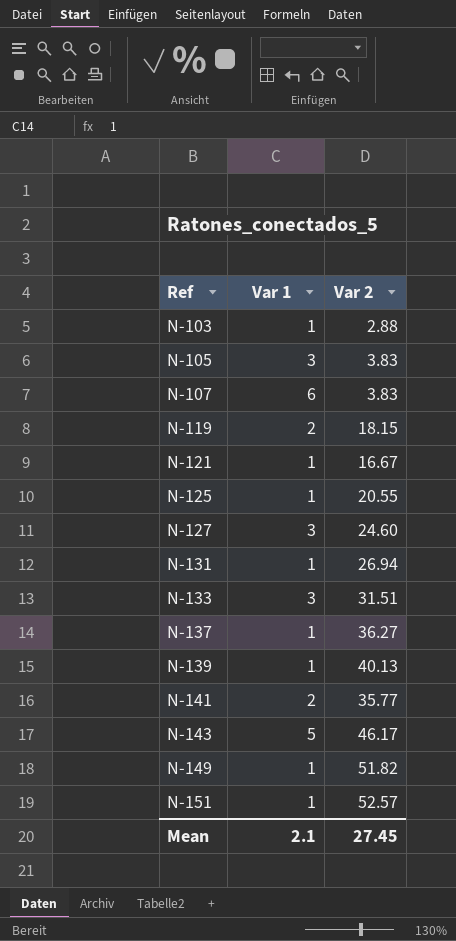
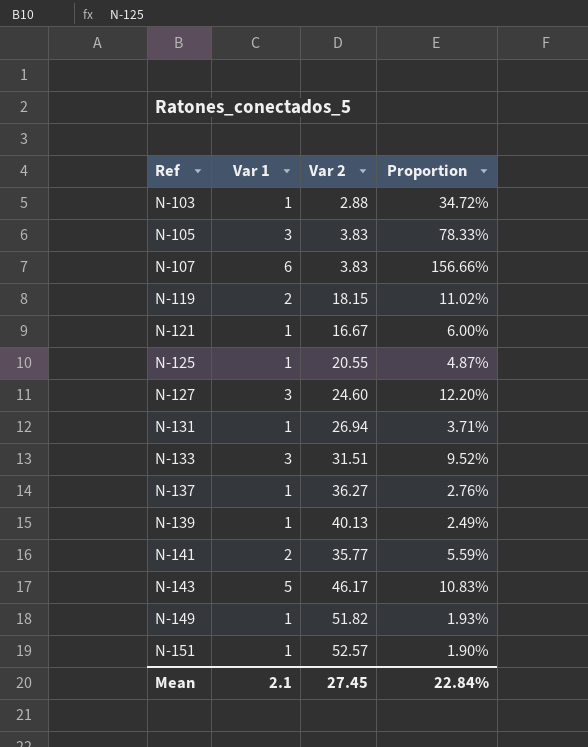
column Proportion | formula: none -> [Var 1] / [Var 2]

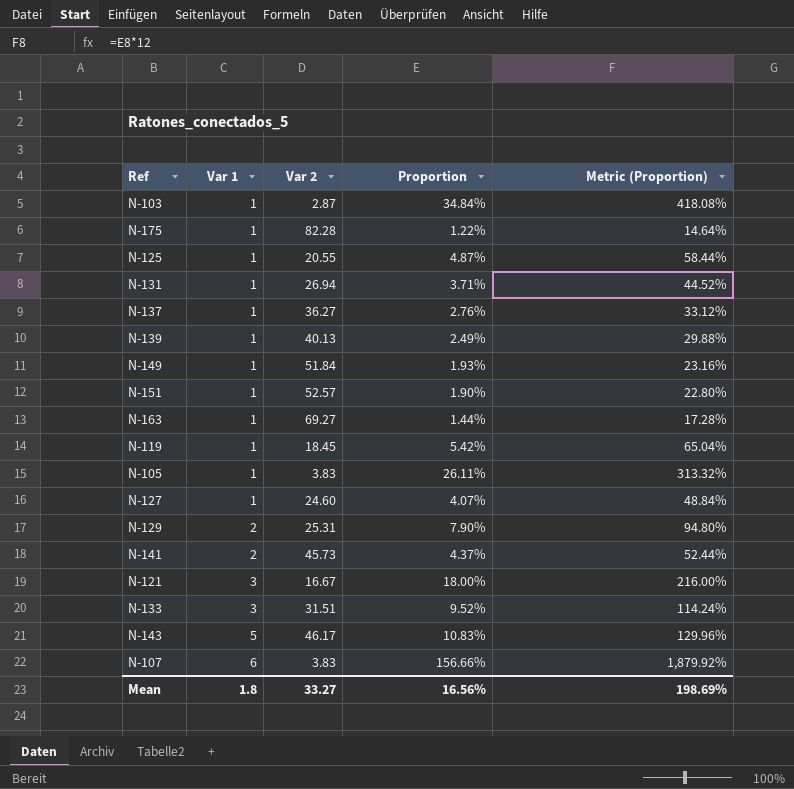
row order: Ref ascending -> Var 1 ascending
column Metric (Proportion) | formula: none -> [Proportion] * 12
N-103 | Var 2: 2.88 -> 2.87
N-103 | Proportion: 34.72% -> 34.84%
row N-175: none -> 1 | 82.28 | 1.22% | 14.64%
N-149 | Var 2: 51.82 -> 51.84
row N-163: none -> 1 | 69.27 | 1.44% | 17.28%
N-119 | Var 1: 2 -> 1
N-119 | Var 2: 18.15 -> 18.45
N-119 | Proportion: 11.02% -> 5.42%
N-105 | Var 1: 3 -> 1
N-105 | Proportion: 78.33% -> 26.11%
N-127 | Var 1: 3 -> 1
N-127 | Proportion: 12.20% -> 4.07%
row N-129: none -> 2 | 25.31 | 7.90% | 94.80%
N-141 | Var 2: 35.77 -> 45.73
N-141 | Proportion: 5.59% -> 4.37%
N-121 | Var 1: 1 -> 3
N-121 | Proportion: 6.00% -> 18.00%
Mean | Var 1: 2.1 -> 1.8
Mean | Var 2: 27.45 -> 33.27
Mean | Proportion: 22.84% -> 16.56%

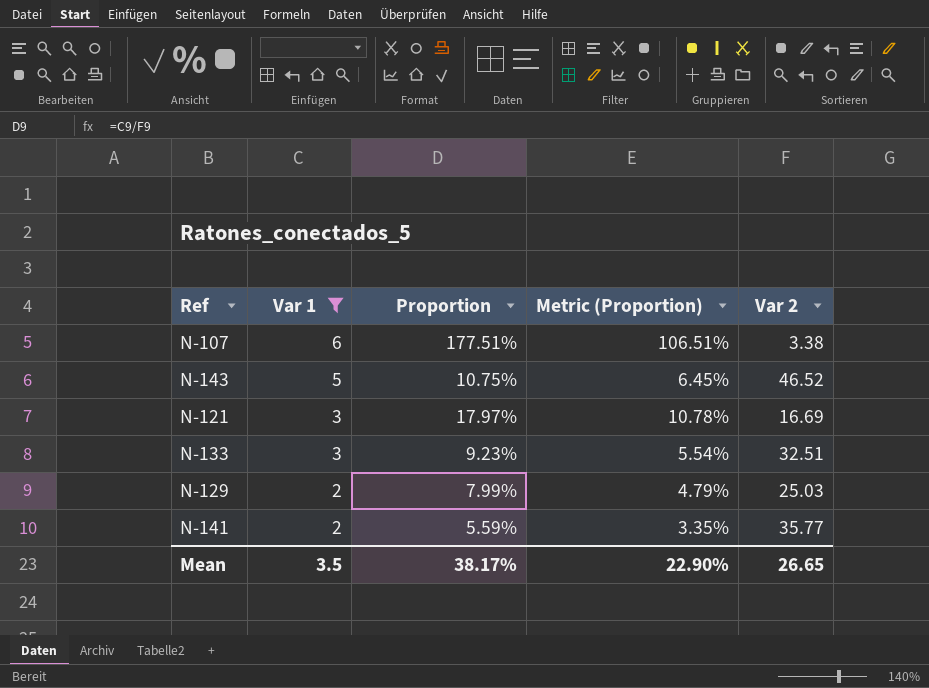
filter: none -> Var 1 != 1
row order: Var 1 ascending -> Var 1 descending
column Metric (Proportion) | formula: [Proportion] * 12 -> [Proportion] * 0.6
column Var 2 | position: 3 -> 5
N-107 | Proportion: 156.66% -> 177.51%
N-107 | Var 2: 3.83 -> 3.38
N-143 | Proportion: 10.83% -> 10.75%
N-143 | Var 2: 46.17 -> 46.52
N-121 | Proportion: 18.00% -> 17.97%
N-121 | Var 2: 16.67 -> 16.69
N-133 | Proportion: 9.52% -> 9.23%
N-133 | Var 2: 31.51 -> 32.51
N-129 | Proportion: 7.90% -> 7.99%
N-129 | Var 2: 25.31 -> 25.03
N-141 | Proportion: 4.37% -> 5.59%
N-141 | Var 2: 45.73 -> 35.77
Mean | Var 1: 1.8 -> 3.5
Mean | Proportion: 16.56% -> 38.17%
Mean | Metric (Proportion): 198.69% -> 22.90%
Mean | Var 2: 33.27 -> 26.65

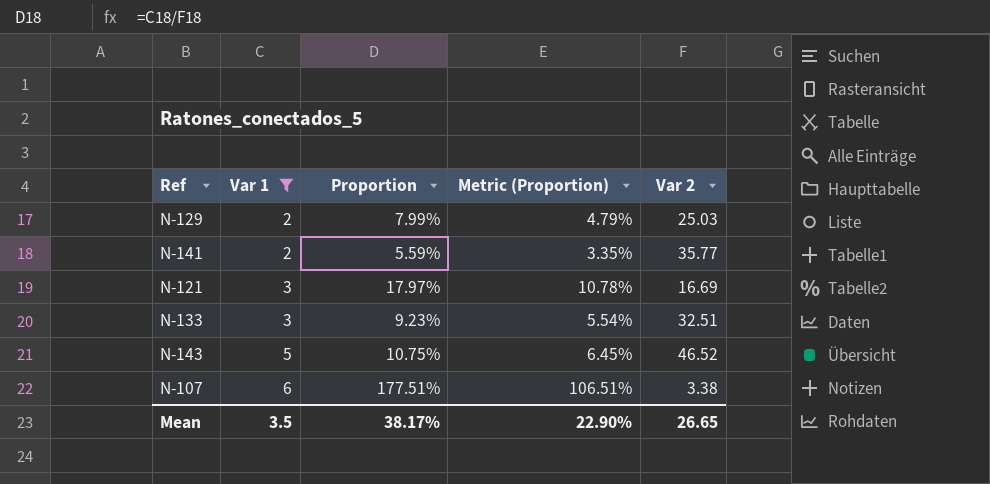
row order: Var 1 descending -> Var 1 ascending

